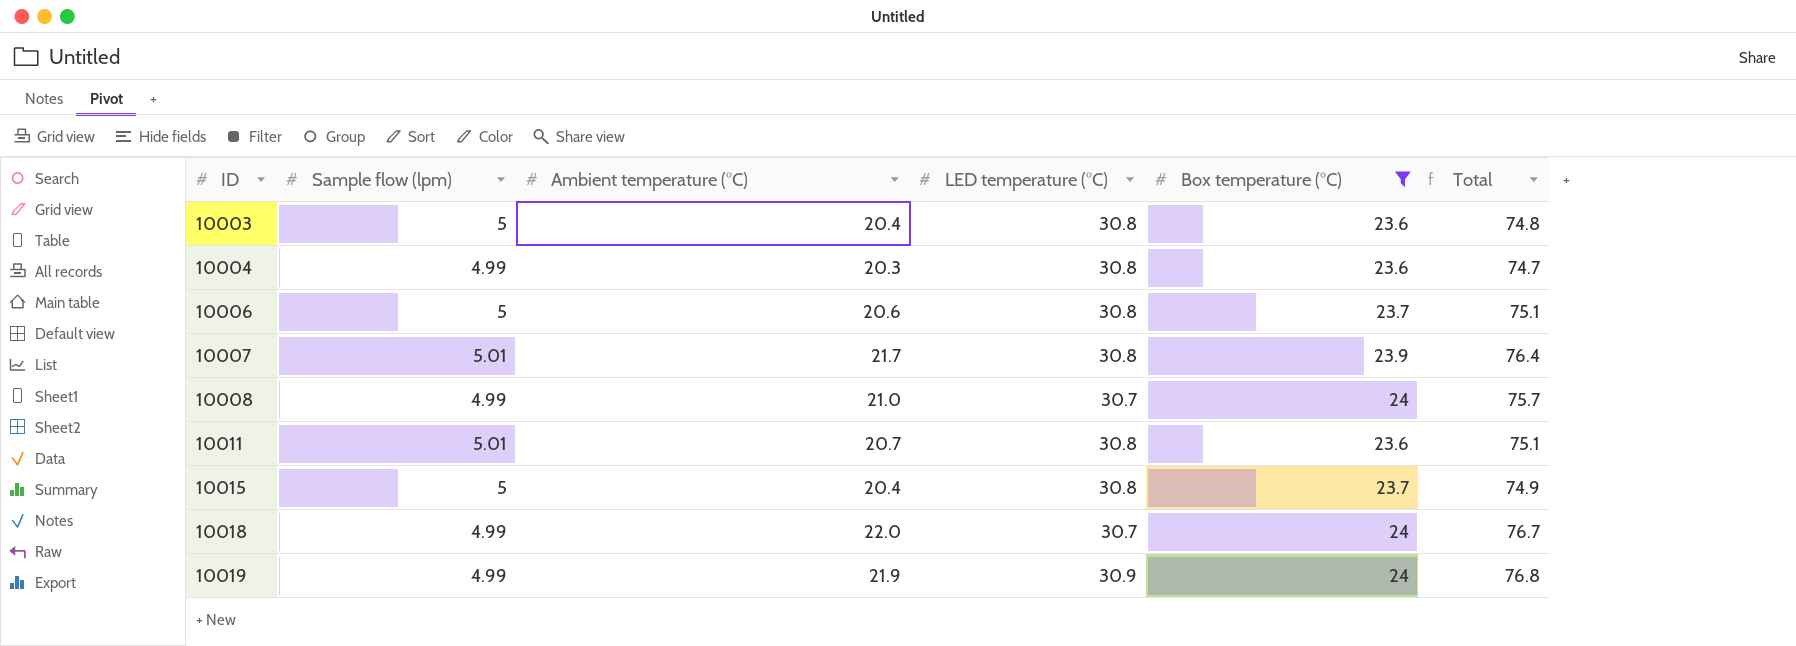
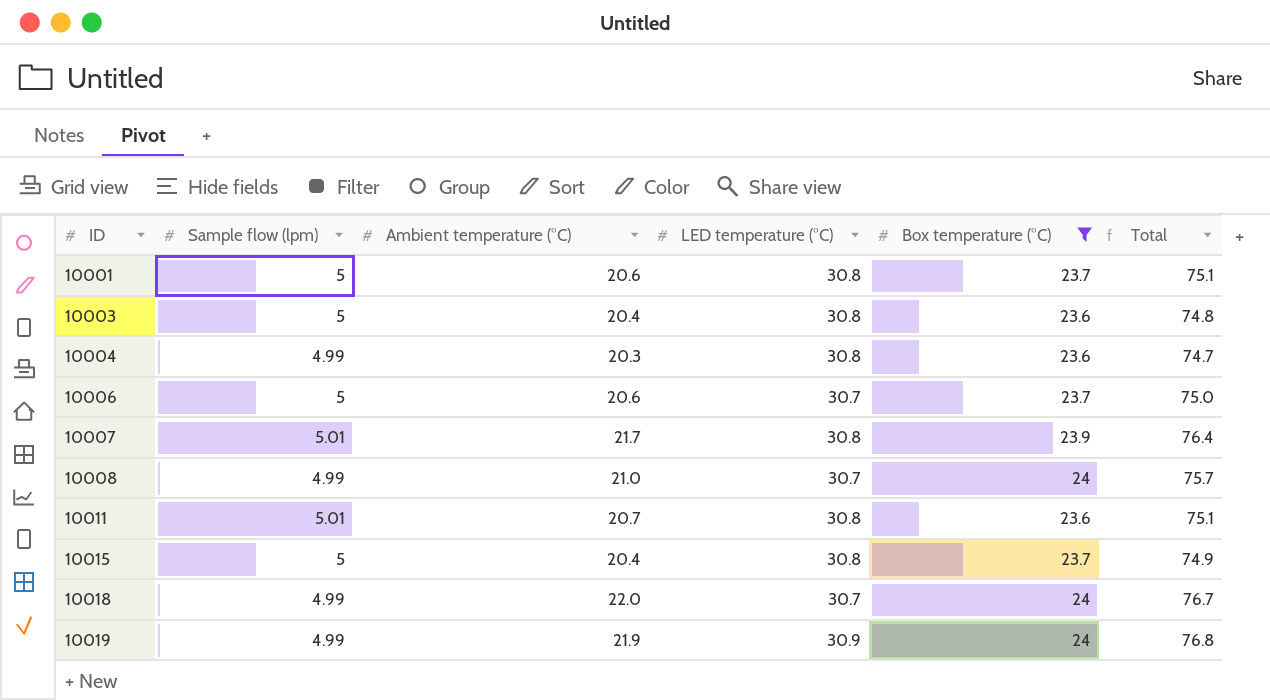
row 10001: none -> 5 | 20.6 | 30.8 | 23.7 | 75.1
10006 | LED temperature (°C): 30.8 -> 30.7
10006 | Total: 75.1 -> 75.0

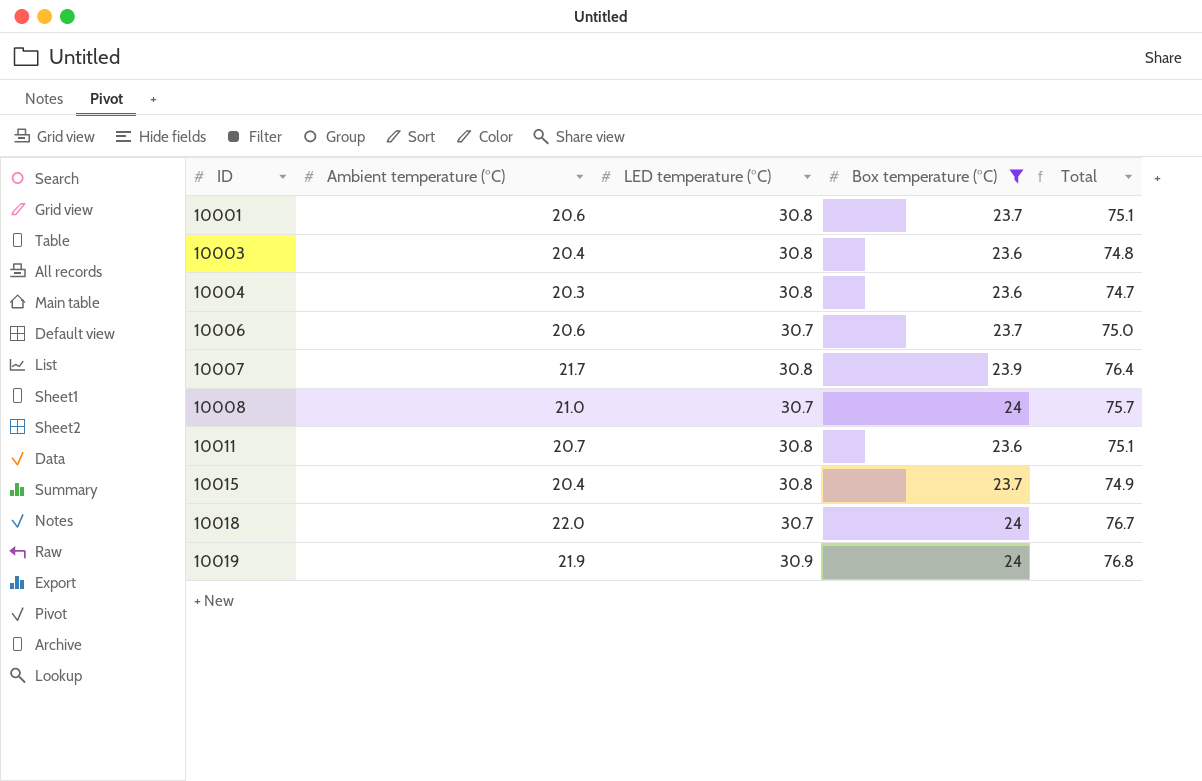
column Sample flow (lpm) | position: 2 -> none

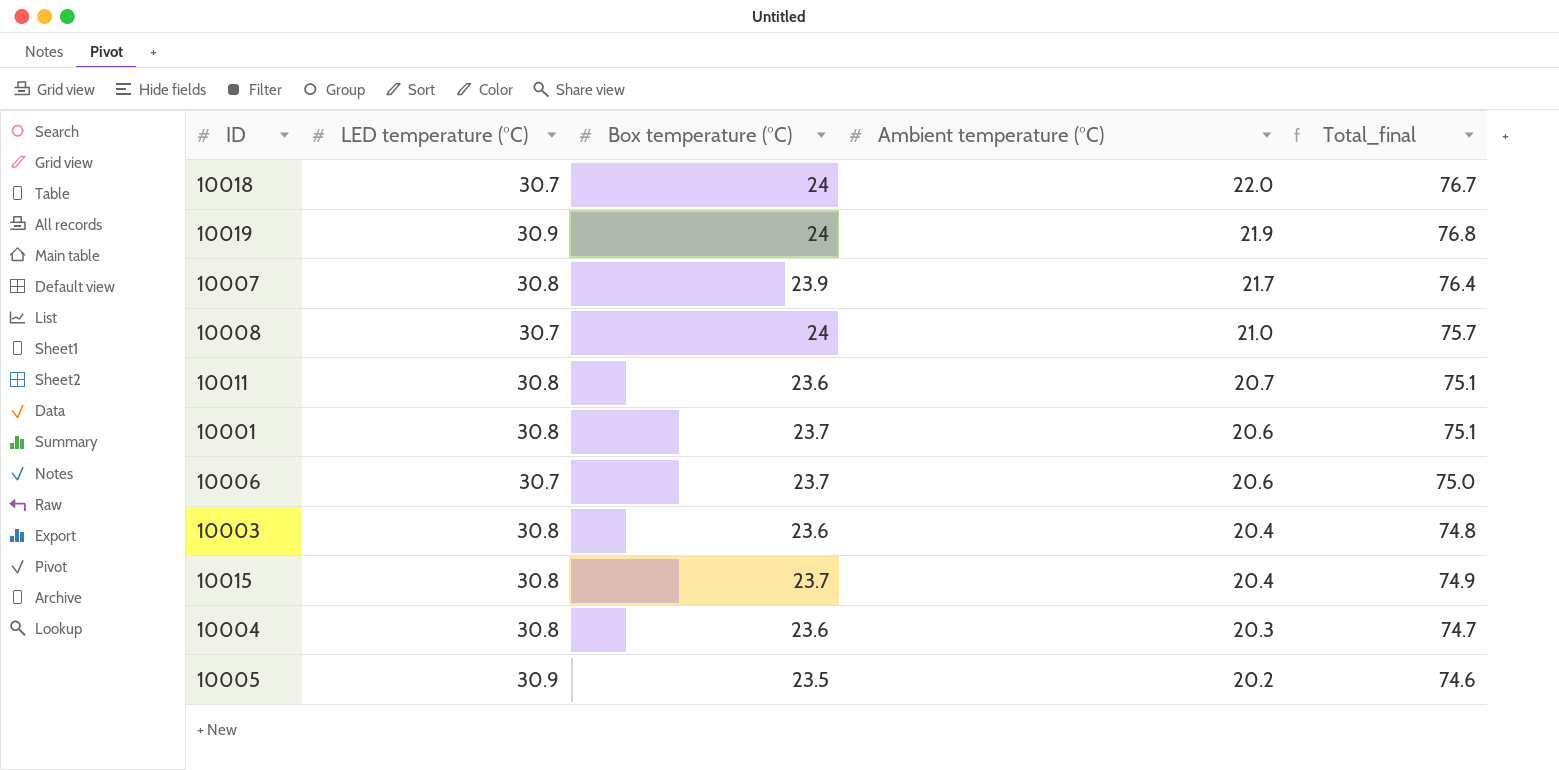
filter: Box temperature (°C) != 23.5 -> none
row order: ID ascending -> Ambient temperature (°C) descending
column Ambient temperature (°C) | position: 2 -> 4
column name: Total -> Total_final

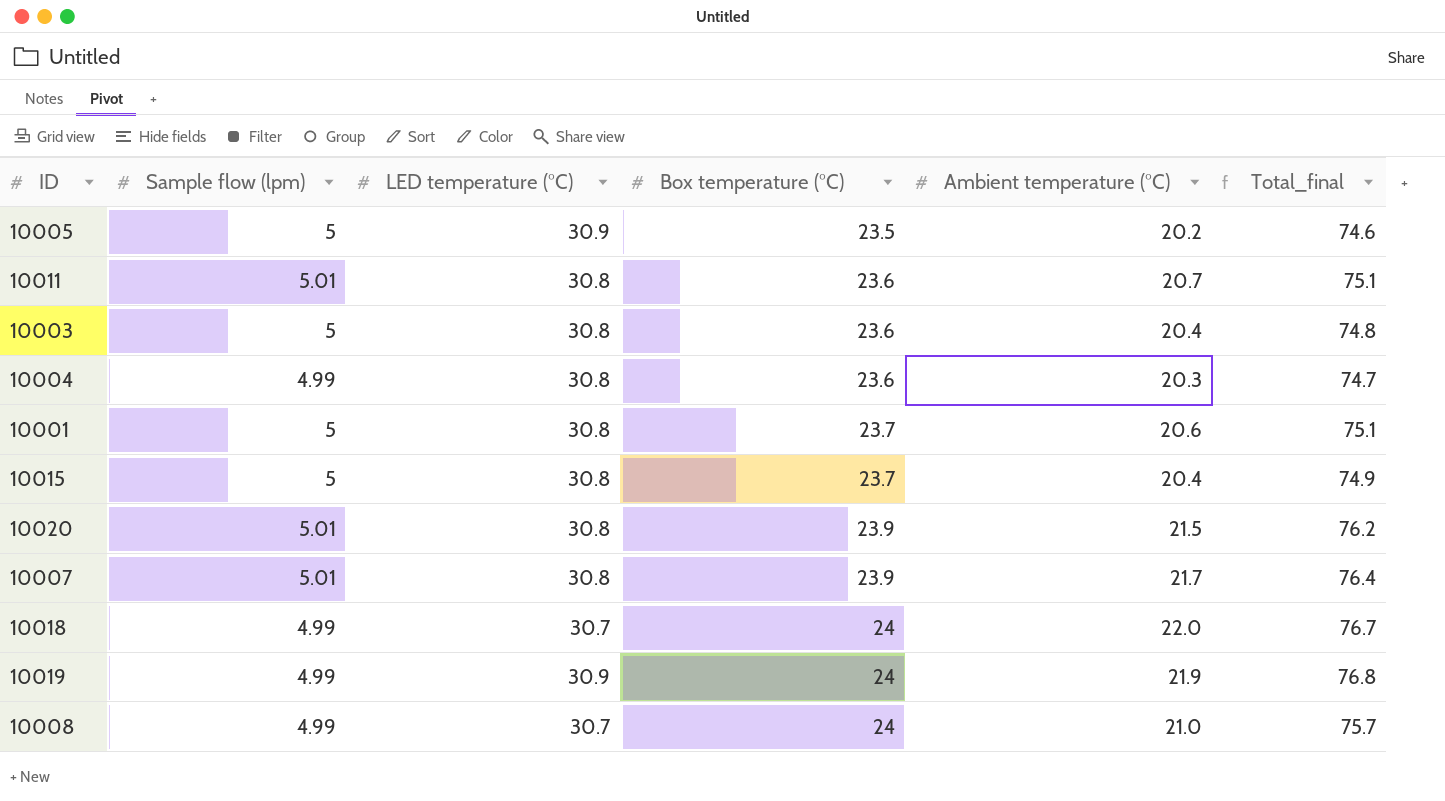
row order: Ambient temperature (°C) descending -> Box temperature (°C) ascending
column Sample flow (lpm) | position: none -> 2
row 10006: 30.7 | 23.7 | 20.6 | 75.0 -> none
row 10020: none -> 5.01 | 30.8 | 23.9 | 21.5 | 76.2

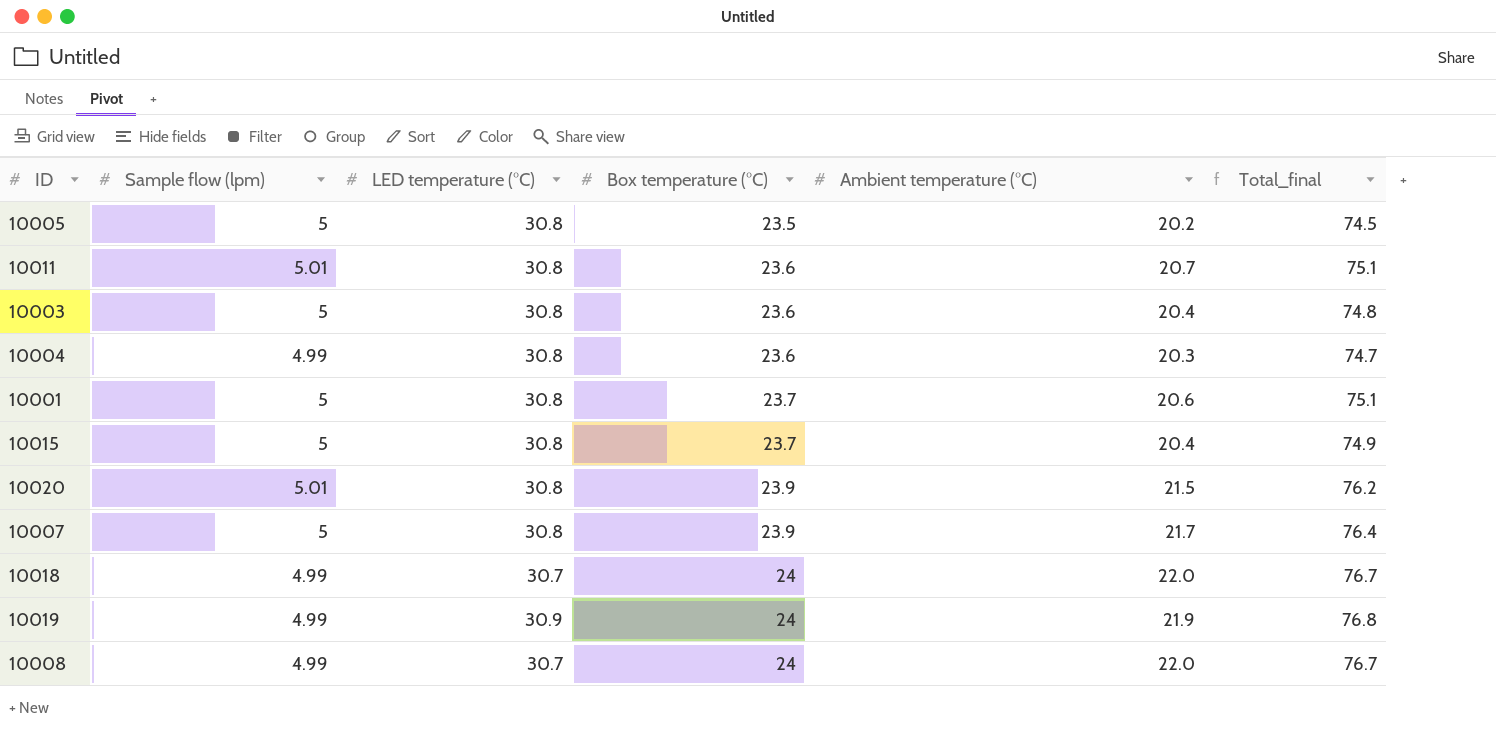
10005 | LED temperature (°C): 30.9 -> 30.8
10005 | Total_final: 74.6 -> 74.5
10007 | Sample flow (lpm): 5.01 -> 5
10008 | Ambient temperature (°C): 21.0 -> 22.0
10008 | Total_final: 75.7 -> 76.7

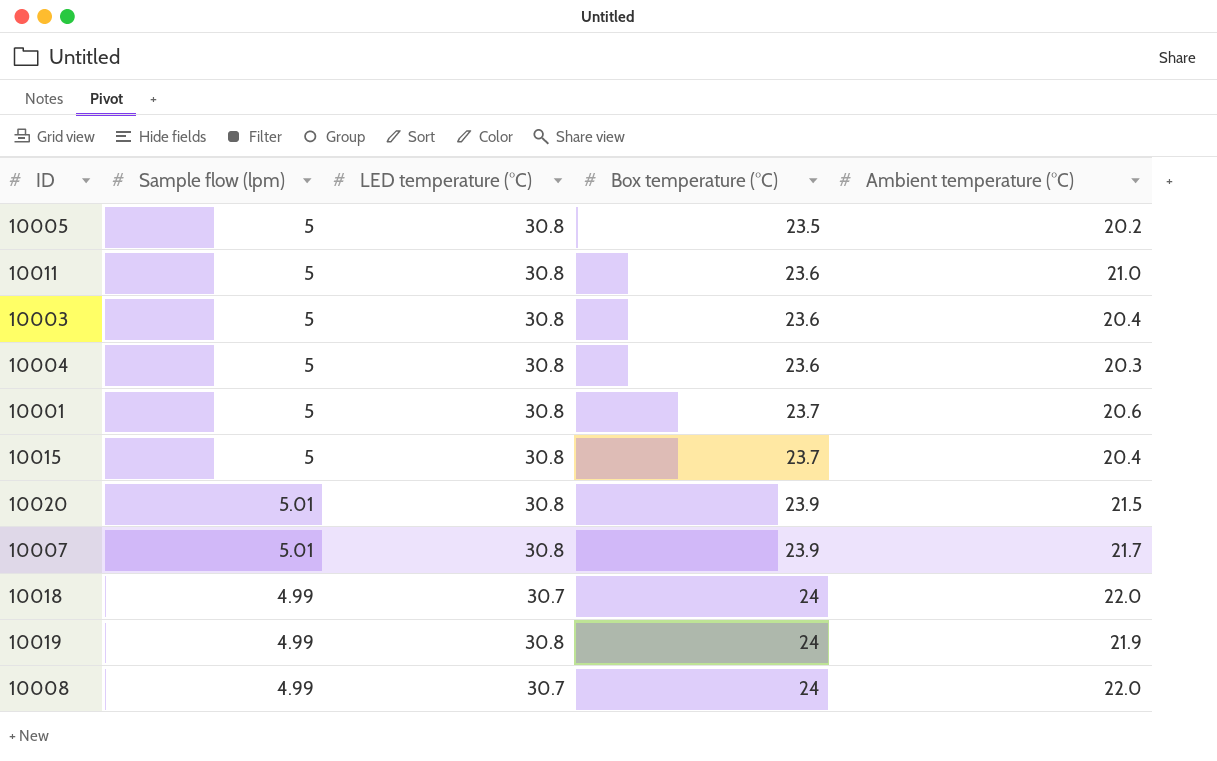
column Total_final | formula: [LED temperature (°C)] + [Box temperature (°C)] + [Ambient temperature (°C)] -> none
10011 | Sample flow (lpm): 5.01 -> 5
10011 | Ambient temperature (°C): 20.7 -> 21.0
10004 | Sample flow (lpm): 4.99 -> 5
10007 | Sample flow (lpm): 5 -> 5.01
10019 | LED temperature (°C): 30.9 -> 30.8

